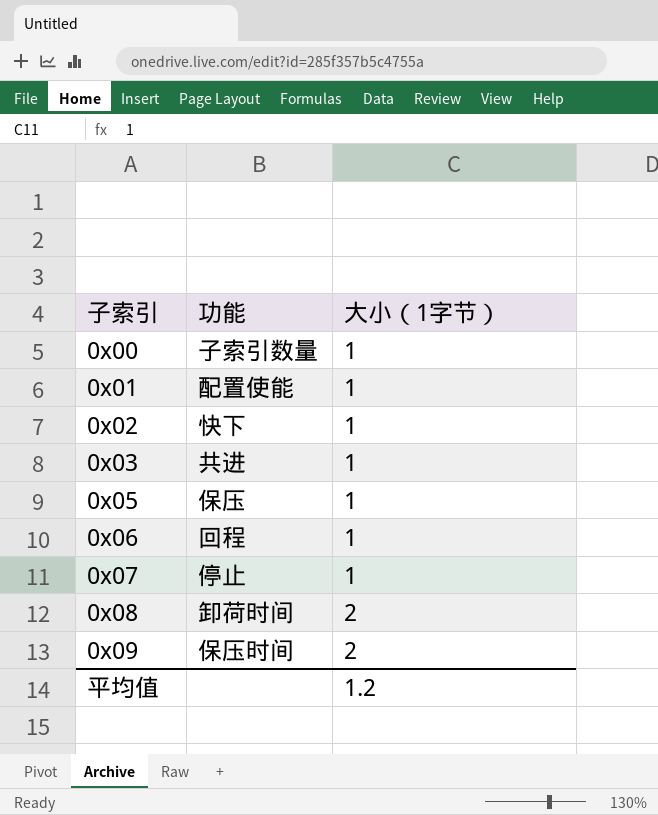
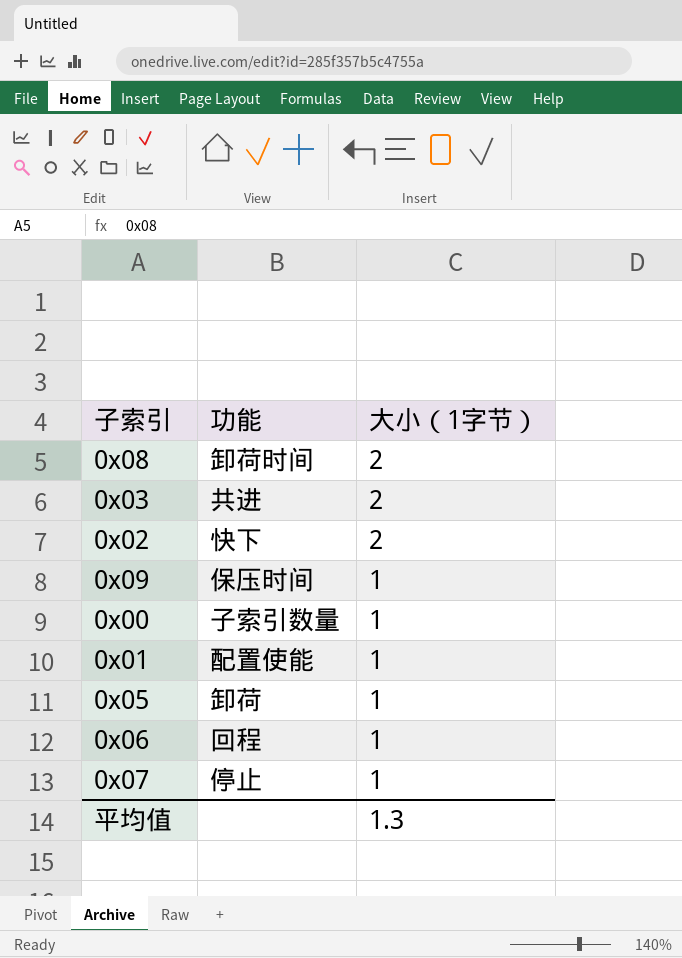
row order: 子索引 ascending -> 大小（1字节） descending
0x03 | 大小（1字节）: 1 -> 2
0x02 | 大小（1字节）: 1 -> 2
0x09 | 大小（1字节）: 2 -> 1
0x05 | 功能: 保压 -> 卸荷
平均值 | 大小（1字节）: 1.2 -> 1.3

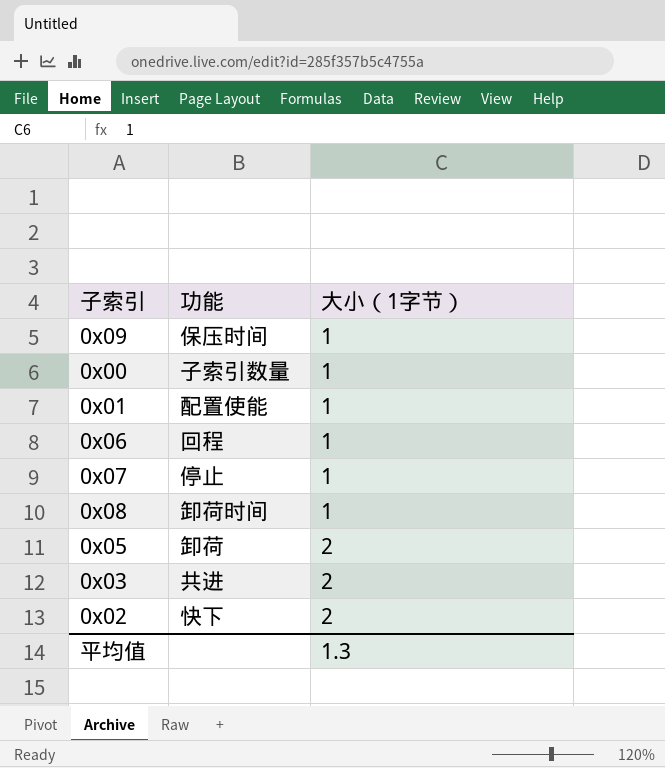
row order: 大小（1字节） descending -> 大小（1字节） ascending
0x08 | 大小（1字节）: 2 -> 1
0x05 | 大小（1字节）: 1 -> 2

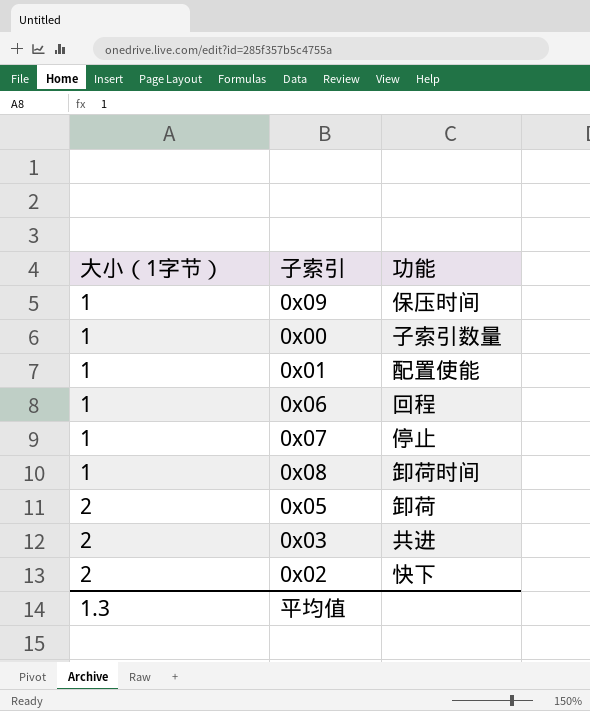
column 大小（1字节） | position: 3 -> 1

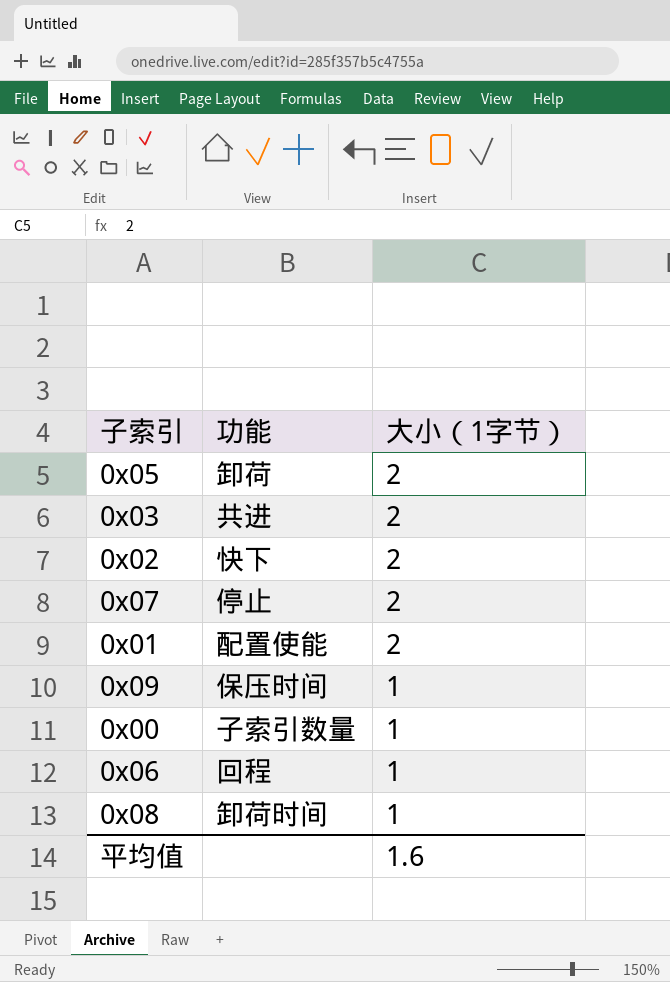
row order: 大小（1字节） ascending -> 大小（1字节） descending
column 大小（1字节） | position: 1 -> 3
0x07 | 大小（1字节）: 1 -> 2
0x01 | 大小（1字节）: 1 -> 2
平均值 | 大小（1字节）: 1.3 -> 1.6

